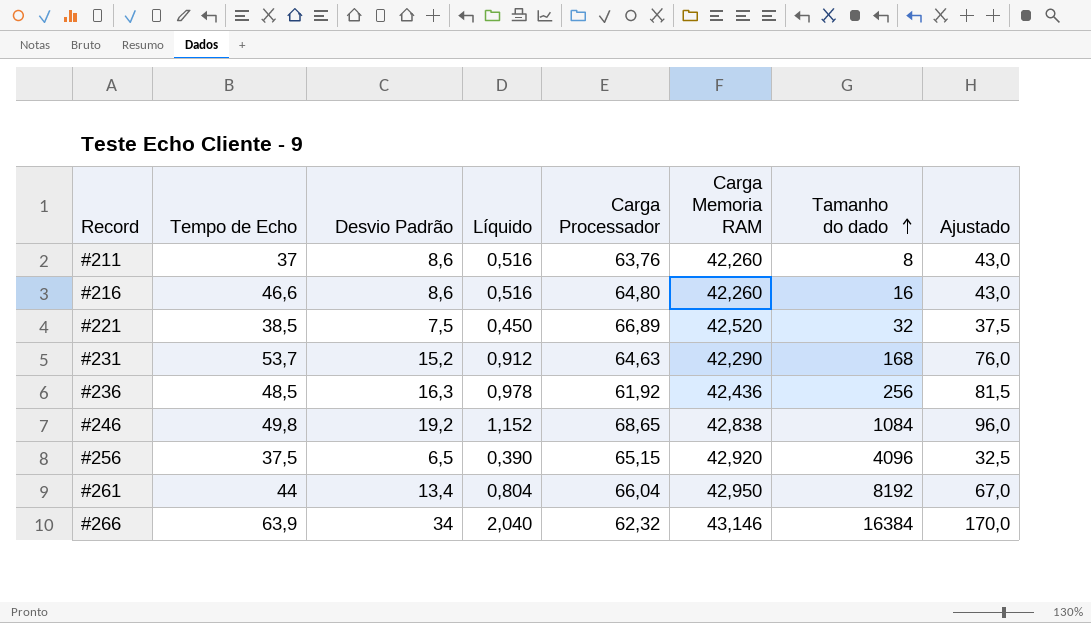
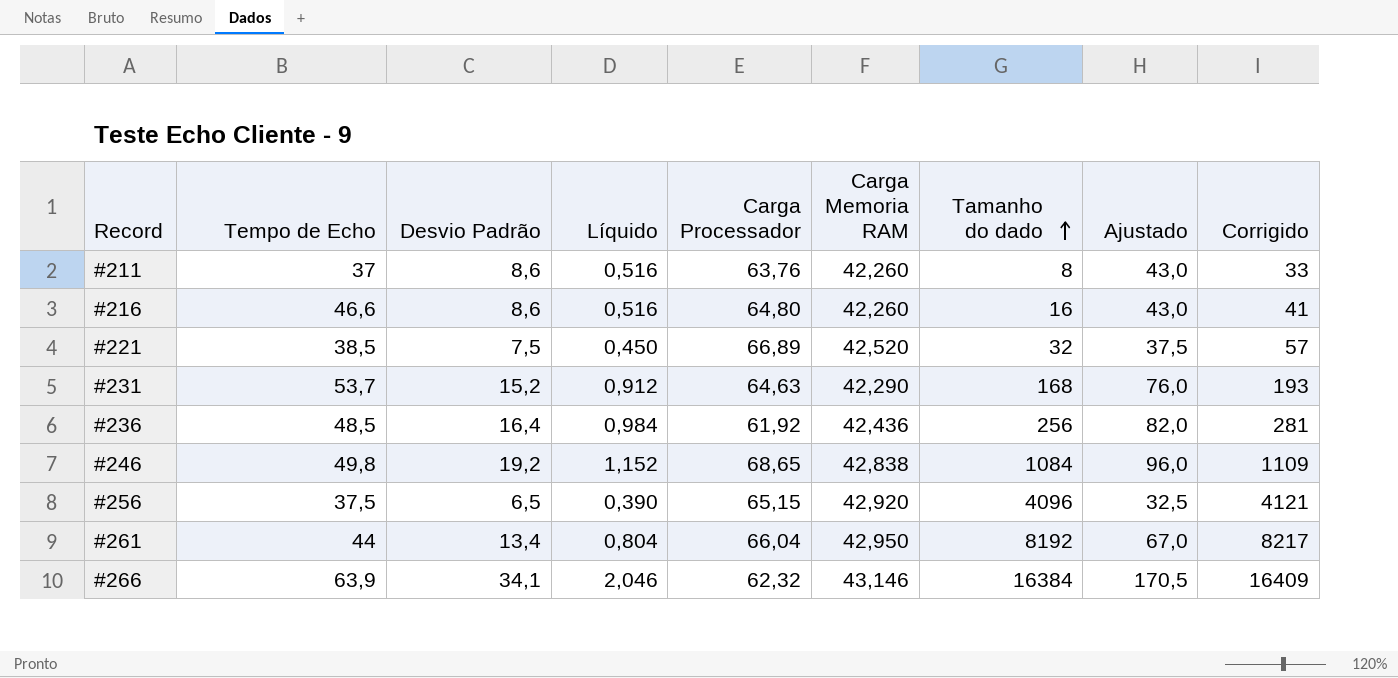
column Corrigido | formula: none -> [Tamanho do dado] + 25
#236 | Desvio Padrão: 16,3 -> 16,4
#236 | Líquido: 0,978 -> 0,984
#236 | Ajustado: 81,5 -> 82,0
#266 | Desvio Padrão: 34 -> 34,1
#266 | Líquido: 2,040 -> 2,046
#266 | Ajustado: 170,0 -> 170,5

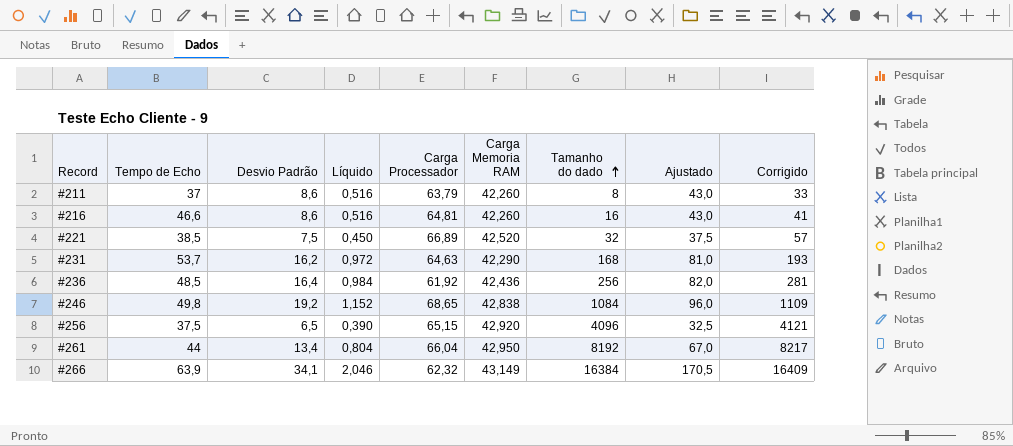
#211 | Carga Processador: 63,76 -> 63,79
#216 | Carga Processador: 64,80 -> 64,81
#231 | Desvio Padrão: 15,2 -> 16,2
#231 | Líquido: 0,912 -> 0,972
#231 | Ajustado: 76,0 -> 81,0
#266 | Carga Memoria RAM: 43,146 -> 43,149

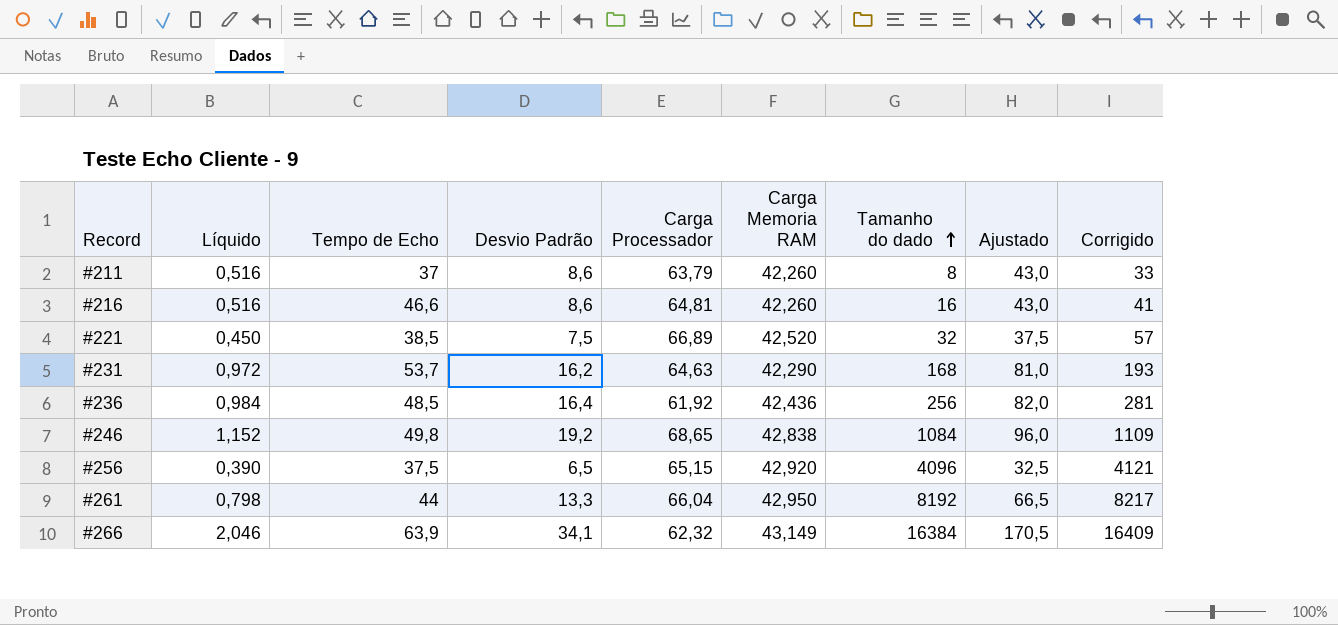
column Líquido | position: 4 -> 2
#261 | Líquido: 0,804 -> 0,798
#261 | Desvio Padrão: 13,4 -> 13,3
#261 | Ajustado: 67,0 -> 66,5

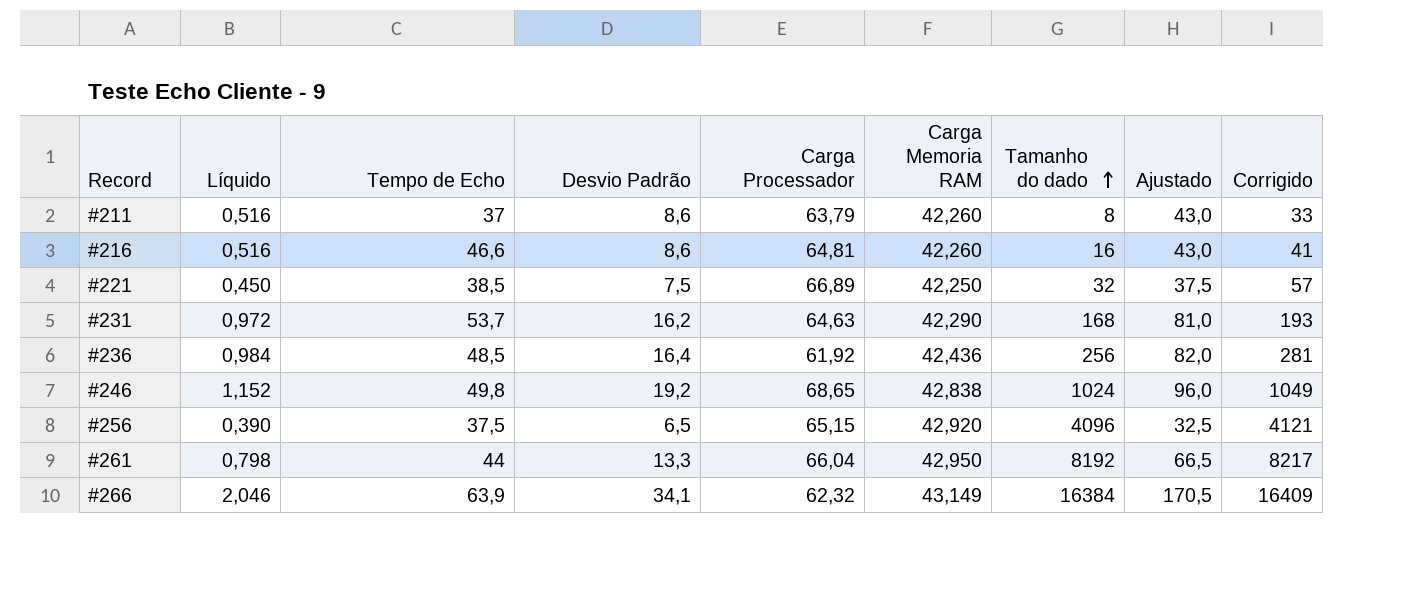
#221 | Carga Memoria RAM: 42,520 -> 42,250
#246 | Tamanho do dado: 1084 -> 1024
#246 | Corrigido: 1109 -> 1049

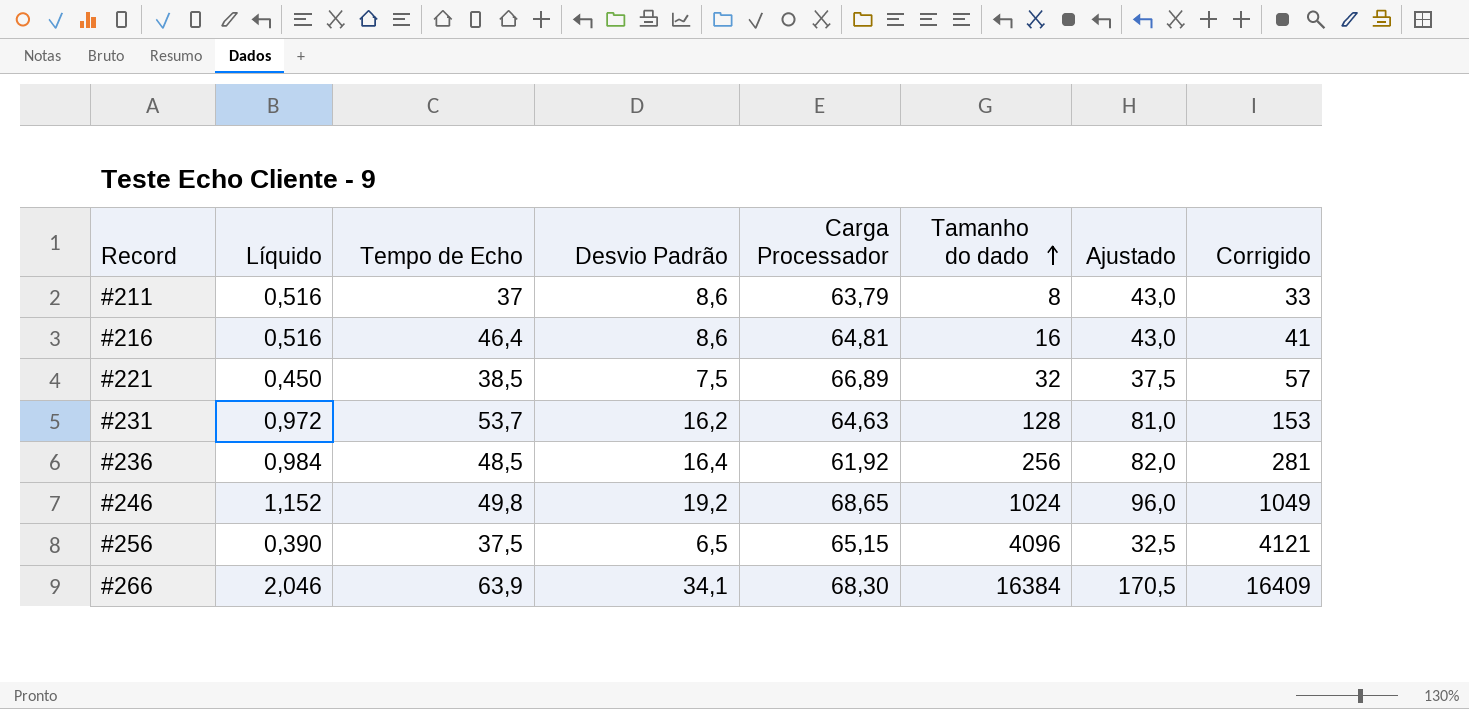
column Carga Memoria RAM | position: 6 -> none
row #261: 0,798 | 44 | 13,3 | 66,04 | 42,950 | 8192 | 66,5 | 8217 -> none
#216 | Tempo de Echo: 46,6 -> 46,4
#231 | Tamanho do dado: 168 -> 128
#231 | Corrigido: 193 -> 153
#266 | Carga Processador: 62,32 -> 68,30

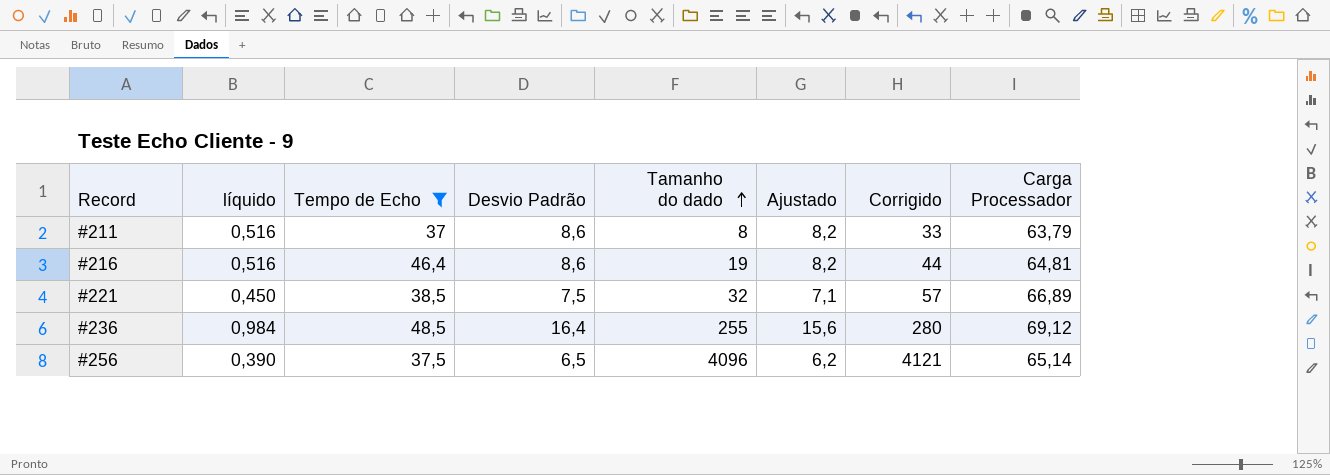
filter: none -> Tempo de Echo <= 48,5
column name: Líquido -> líquido
column Ajustado | formula: [Desvio Padrão] * 5 -> [Desvio Padrão] * 0,95
column Carga Processador | position: 5 -> 8
#216 | Tamanho do dado: 16 -> 19
#216 | Corrigido: 41 -> 44
#236 | Tamanho do dado: 256 -> 255
#236 | Corrigido: 281 -> 280
#236 | Carga Processador: 61,92 -> 69,12
#256 | Carga Processador: 65,15 -> 65,14

